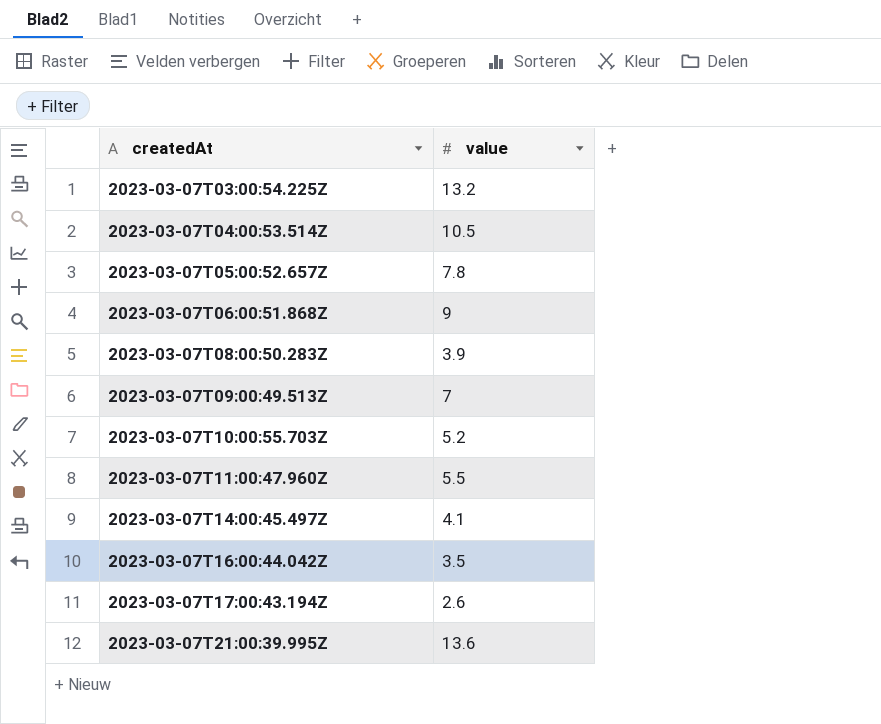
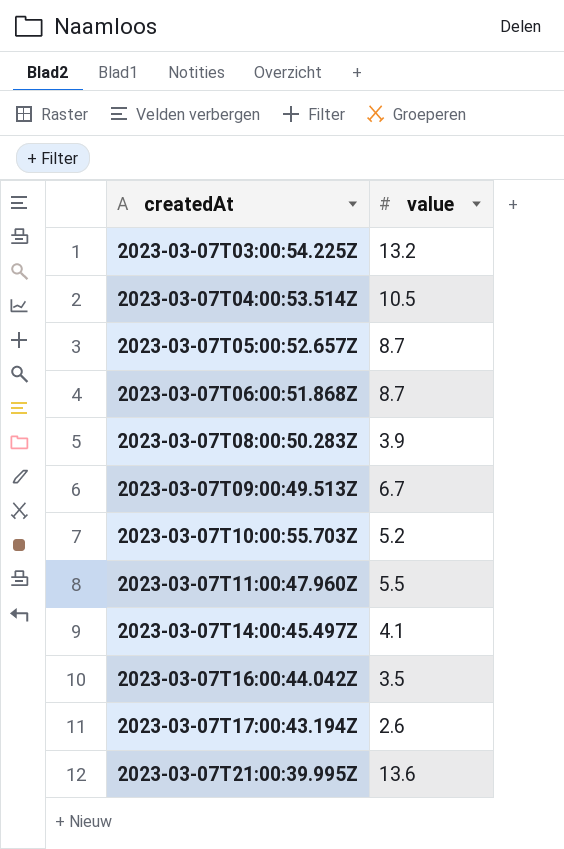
2023-03-07T05:00:52.657Z | value: 7.8 -> 8.7
2023-03-07T06:00:51.868Z | value: 9 -> 8.7
2023-03-07T09:00:49.513Z | value: 7 -> 6.7

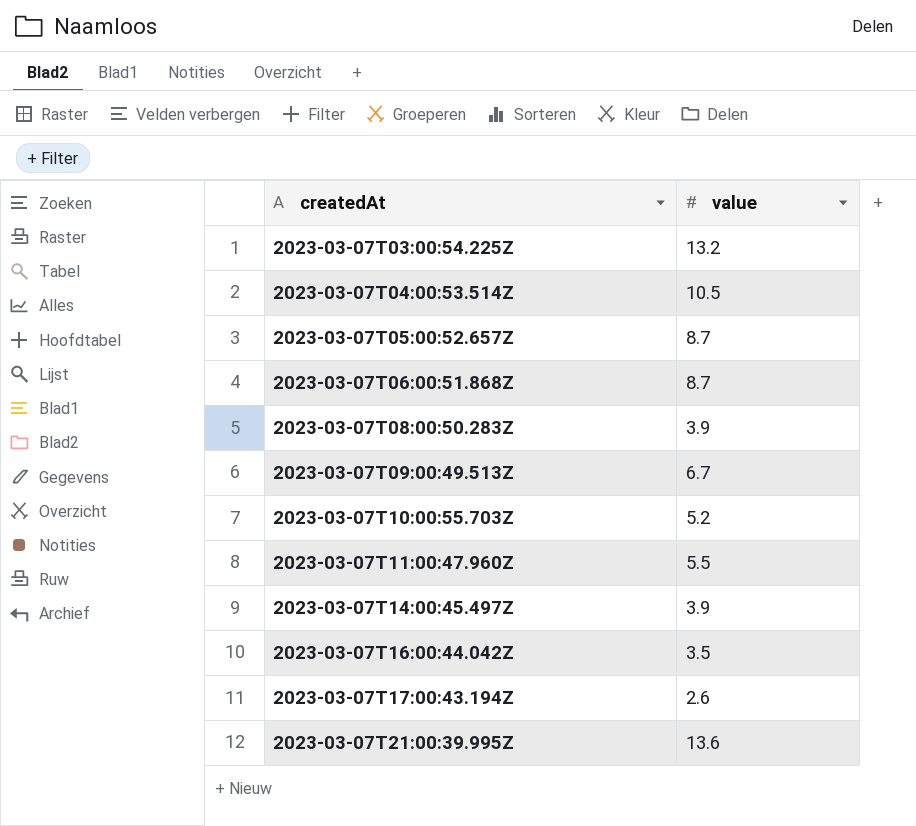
2023-03-07T14:00:45.497Z | value: 4.1 -> 3.9

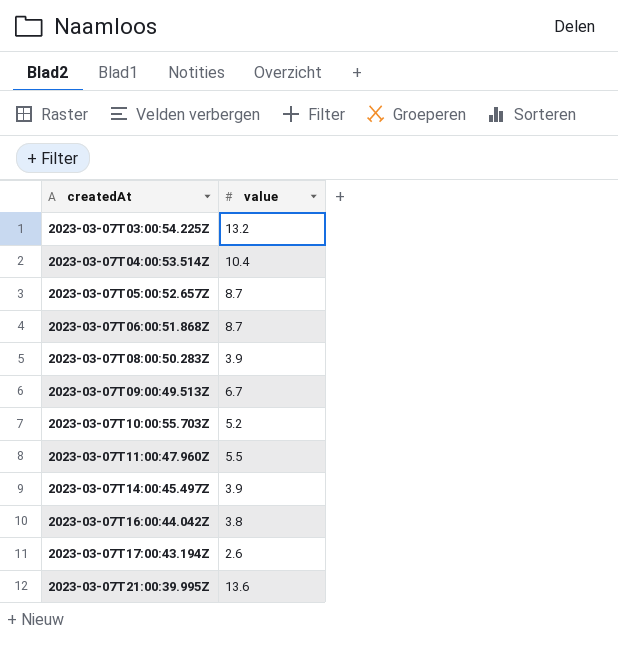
2023-03-07T04:00:53.514Z | value: 10.5 -> 10.4
2023-03-07T16:00:44.042Z | value: 3.5 -> 3.8

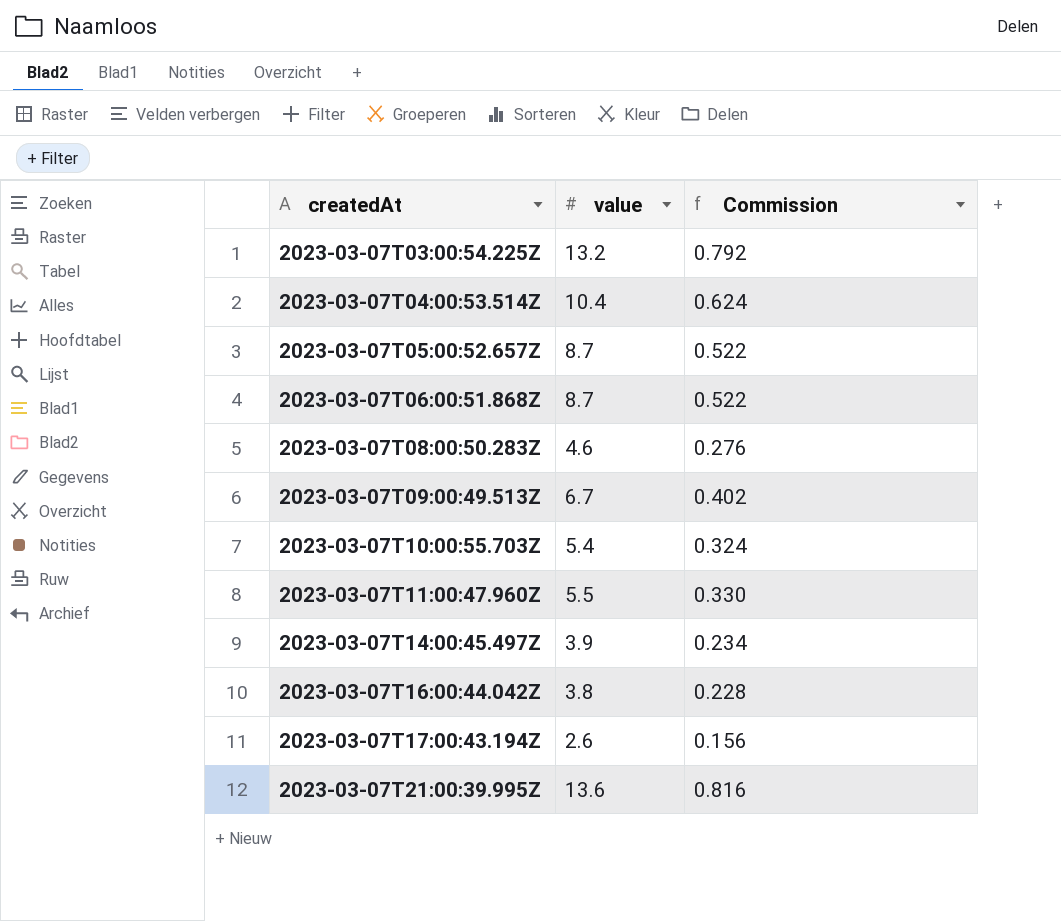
column Commission | formula: none -> [value] * 0.06
2023-03-07T08:00:50.283Z | value: 3.9 -> 4.6
2023-03-07T10:00:55.703Z | value: 5.2 -> 5.4

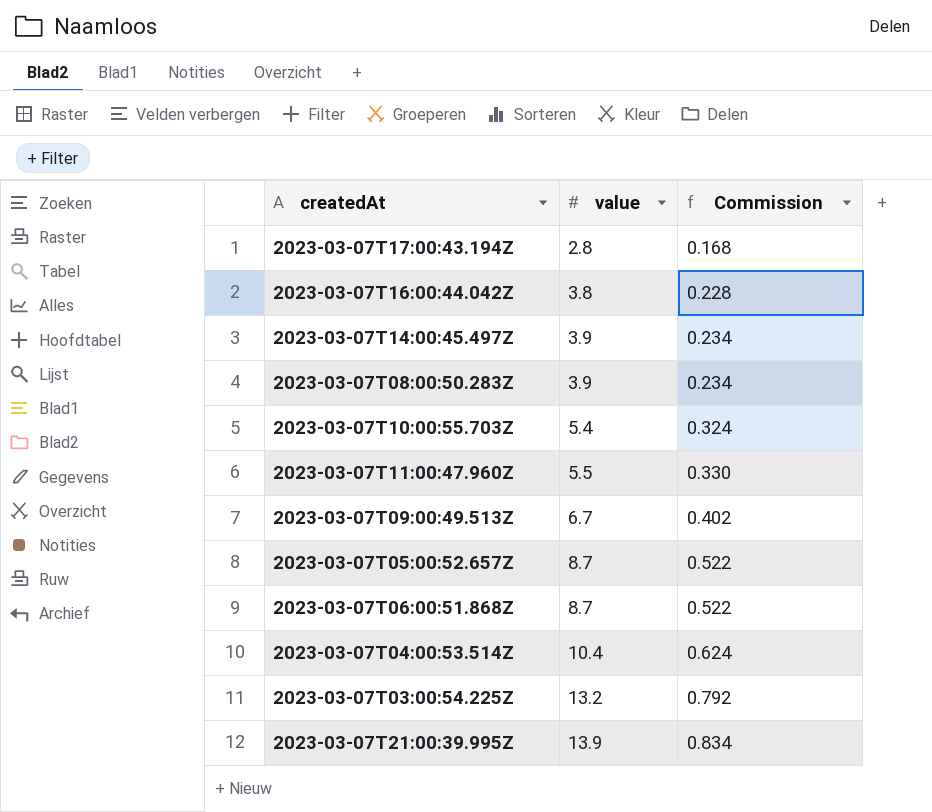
row order: createdAt ascending -> value ascending
2023-03-07T17:00:43.194Z | value: 2.6 -> 2.8
2023-03-07T17:00:43.194Z | Commission: 0.156 -> 0.168
2023-03-07T08:00:50.283Z | value: 4.6 -> 3.9
2023-03-07T08:00:50.283Z | Commission: 0.276 -> 0.234
2023-03-07T21:00:39.995Z | value: 13.6 -> 13.9
2023-03-07T21:00:39.995Z | Commission: 0.816 -> 0.834

